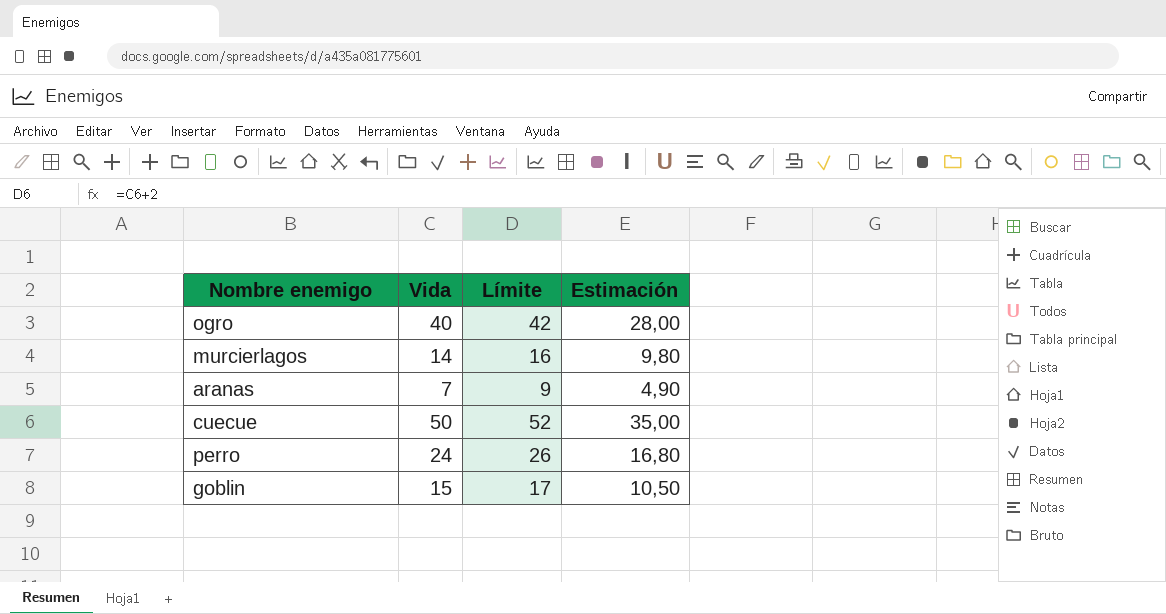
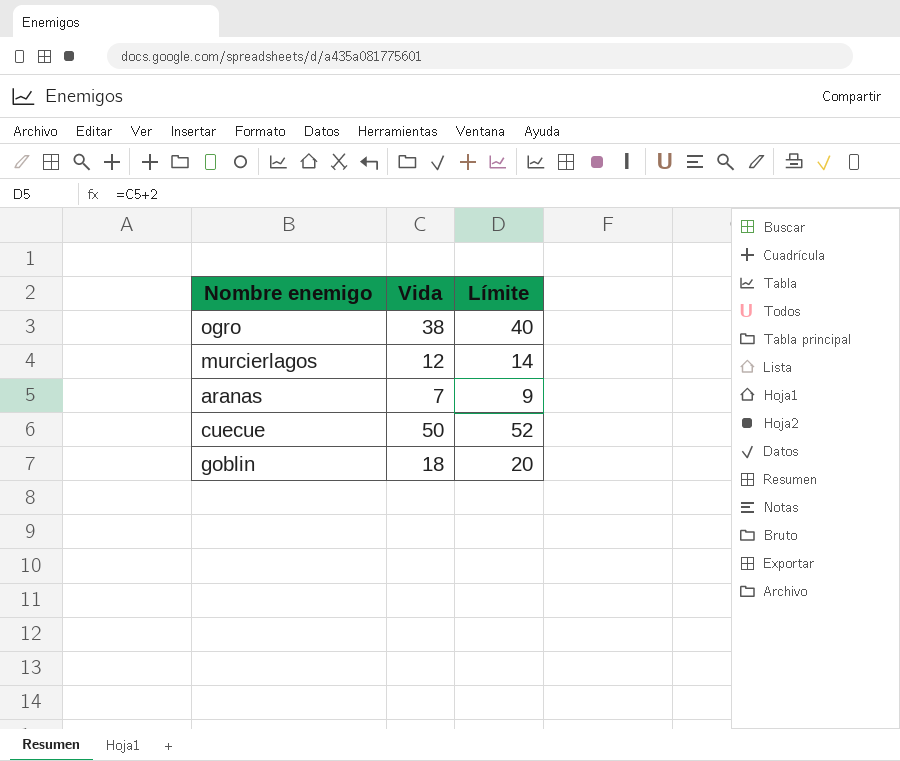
column Estimación | formula: [Vida] * 0,7 -> none
row perro: 24 | 26 | 16,80 -> none
ogro | Vida: 40 -> 38
ogro | Límite: 42 -> 40
murcierlagos | Vida: 14 -> 12
murcierlagos | Límite: 16 -> 14
goblin | Vida: 15 -> 18
goblin | Límite: 17 -> 20

